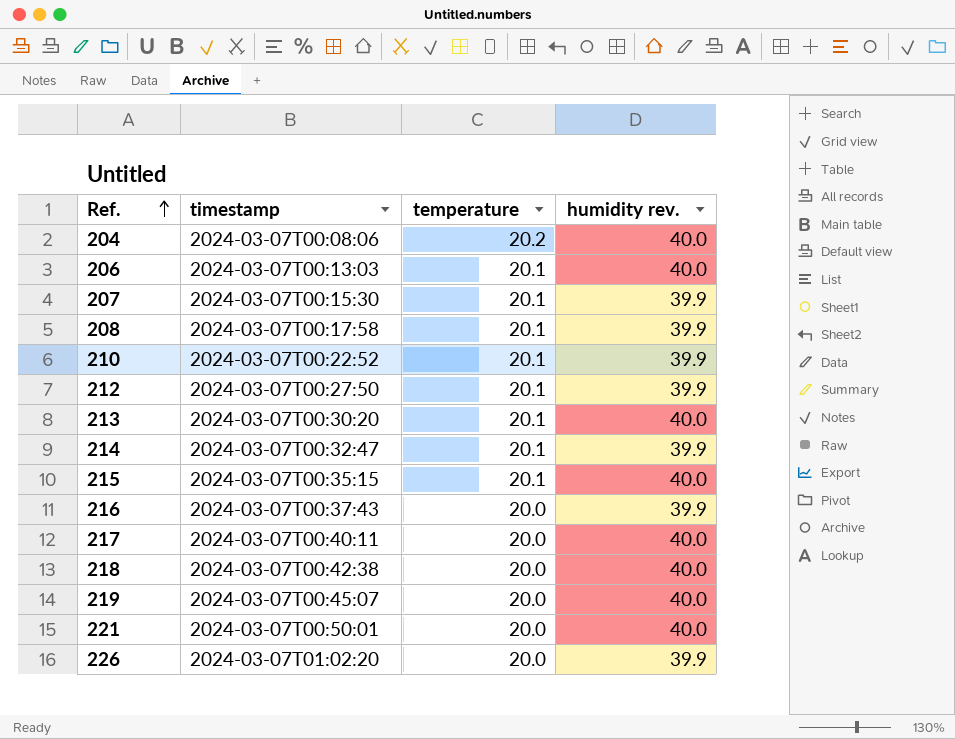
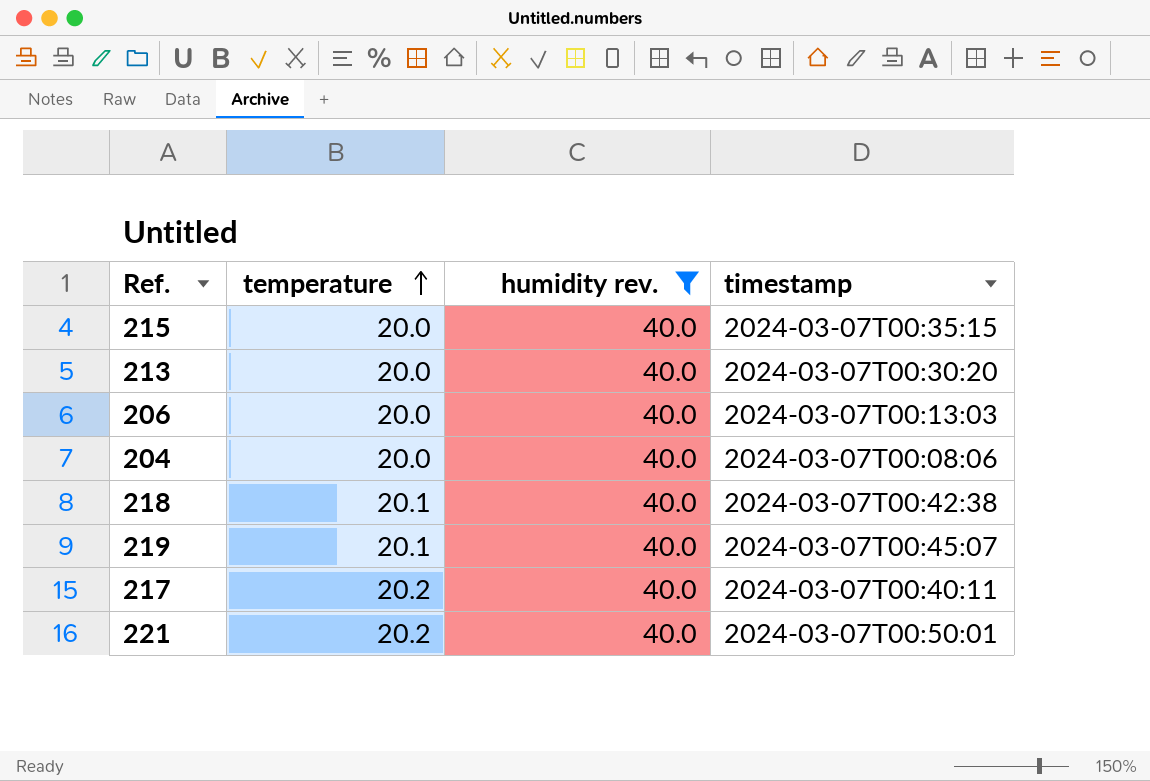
filter: none -> humidity rev. = 40.0
row order: Ref. ascending -> temperature ascending
column timestamp | position: 2 -> 4
215 | temperature: 20.1 -> 20.0
213 | temperature: 20.1 -> 20.0
206 | temperature: 20.1 -> 20.0
204 | temperature: 20.2 -> 20.0
218 | temperature: 20.0 -> 20.1
219 | temperature: 20.0 -> 20.1
217 | temperature: 20.0 -> 20.2
221 | temperature: 20.0 -> 20.2

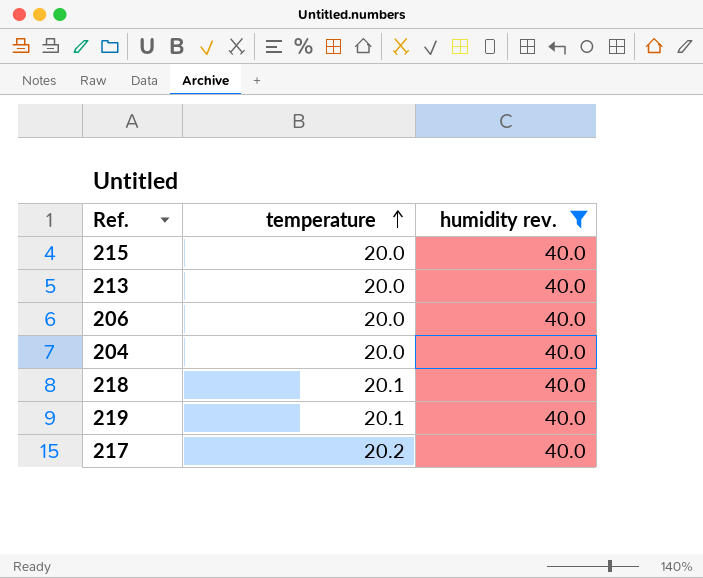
column timestamp | position: 4 -> none
row 221: 20.2 | 40.0 | 2024-03-07T00:50:01 -> none

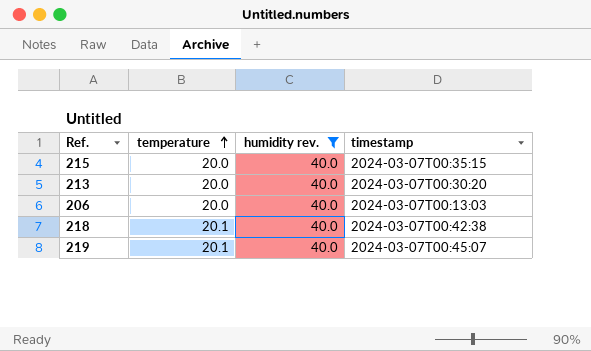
column timestamp | position: none -> 4
row 204: 20.0 | 40.0 -> none
row 217: 20.2 | 40.0 -> none

